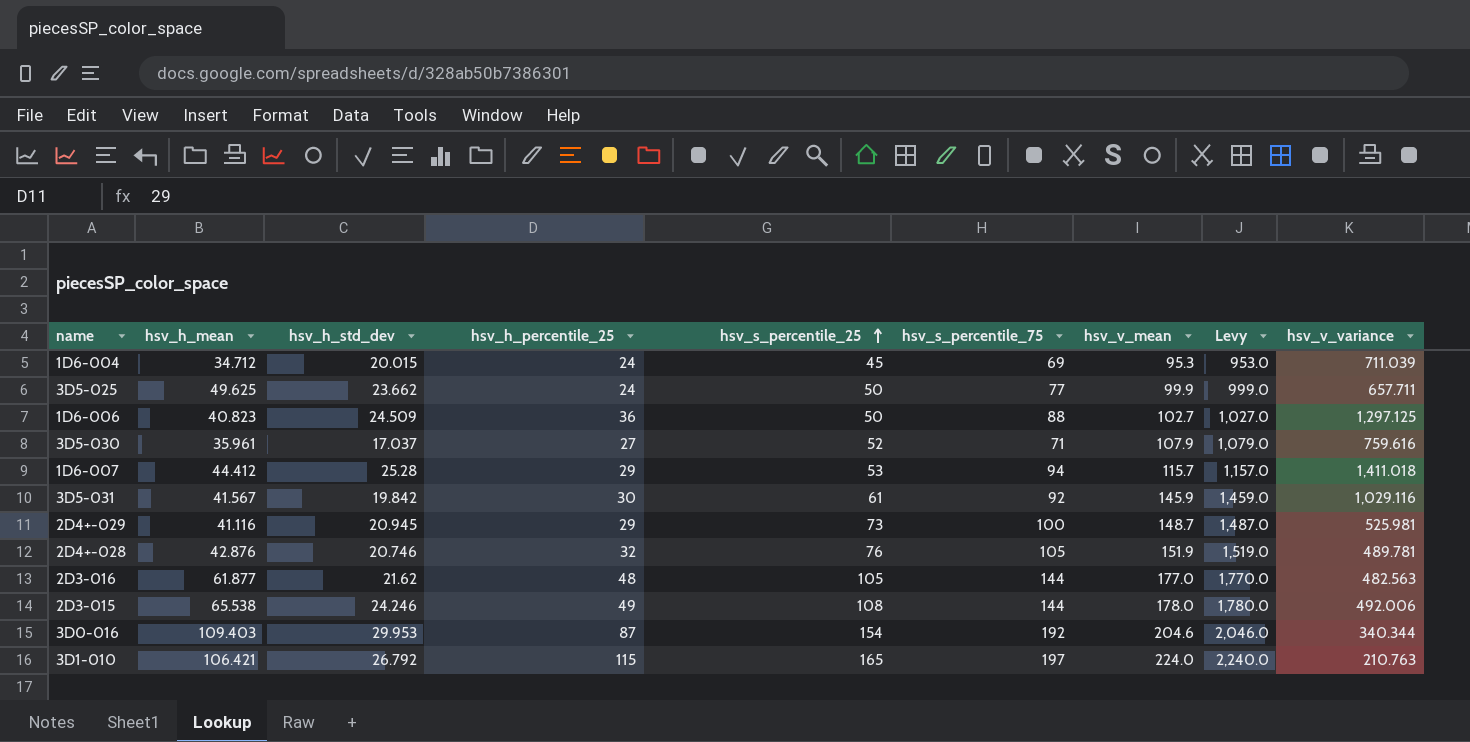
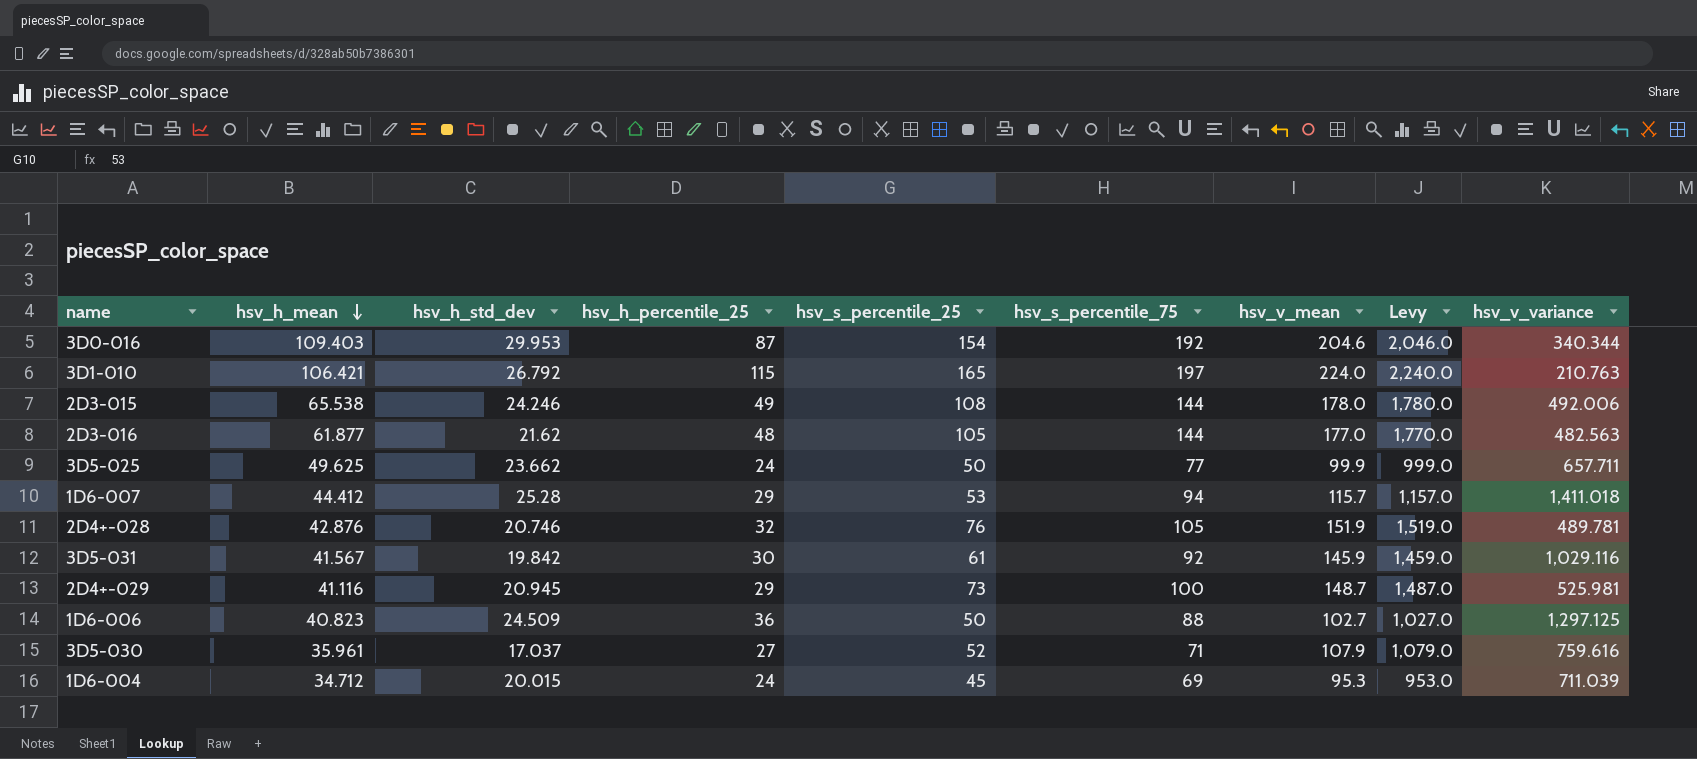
row order: hsv_s_percentile_25 ascending -> hsv_h_mean descending

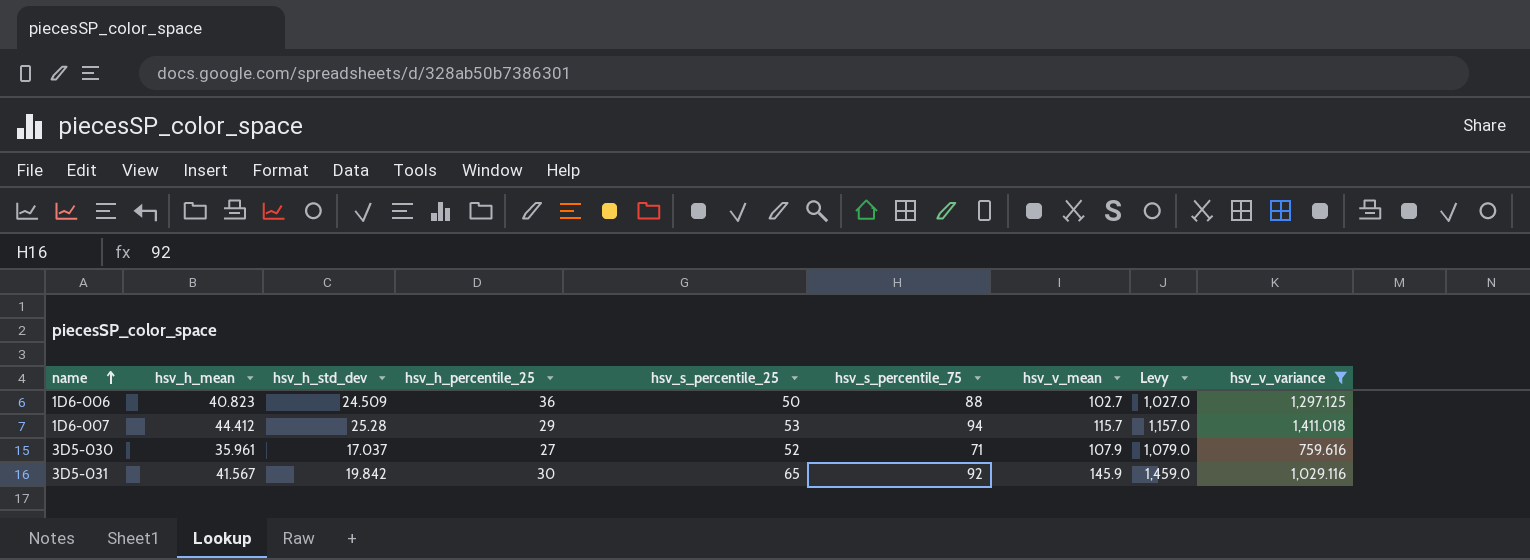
filter: none -> hsv_v_variance >= 759.616
row order: hsv_h_mean descending -> name ascending
3D5-031 | hsv_s_percentile_25: 61 -> 65

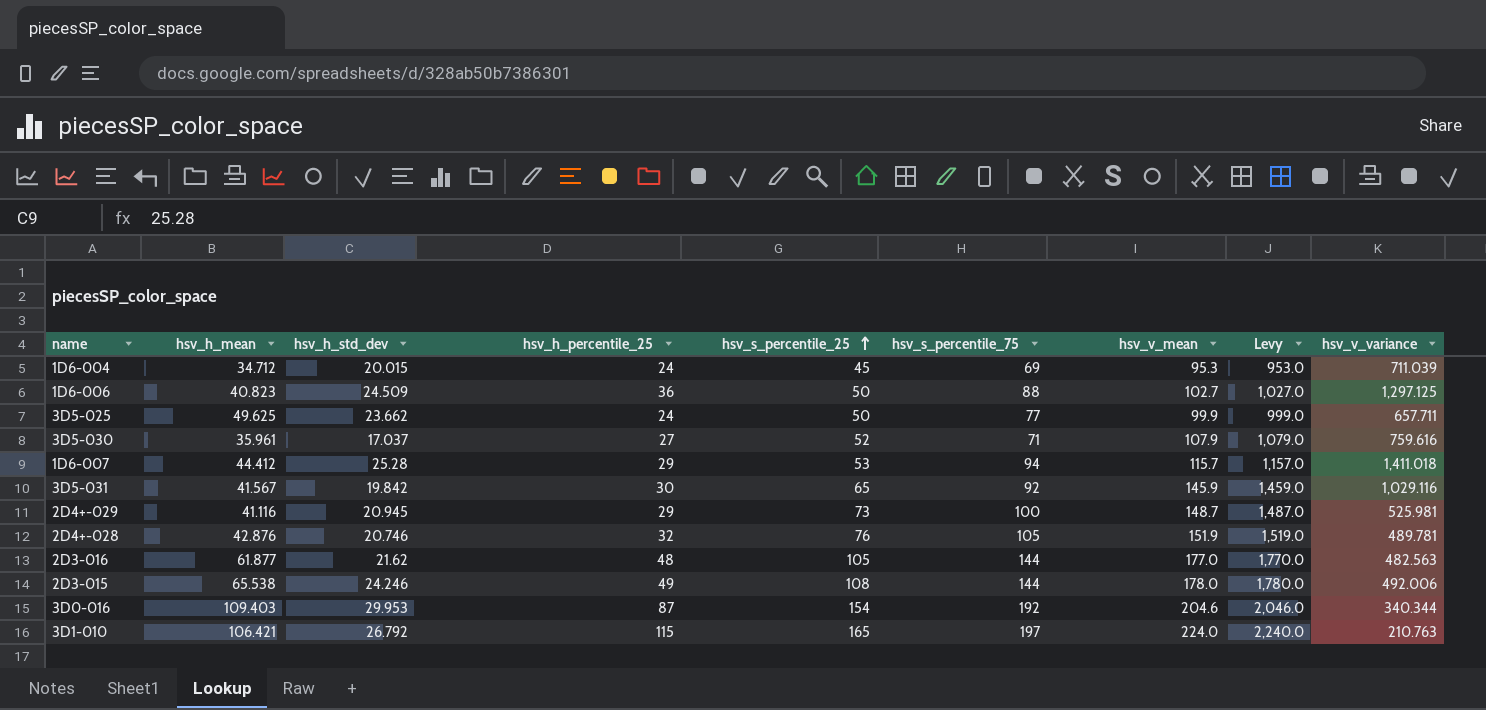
filter: hsv_v_variance >= 759.616 -> none
row order: name ascending -> hsv_s_percentile_25 ascending

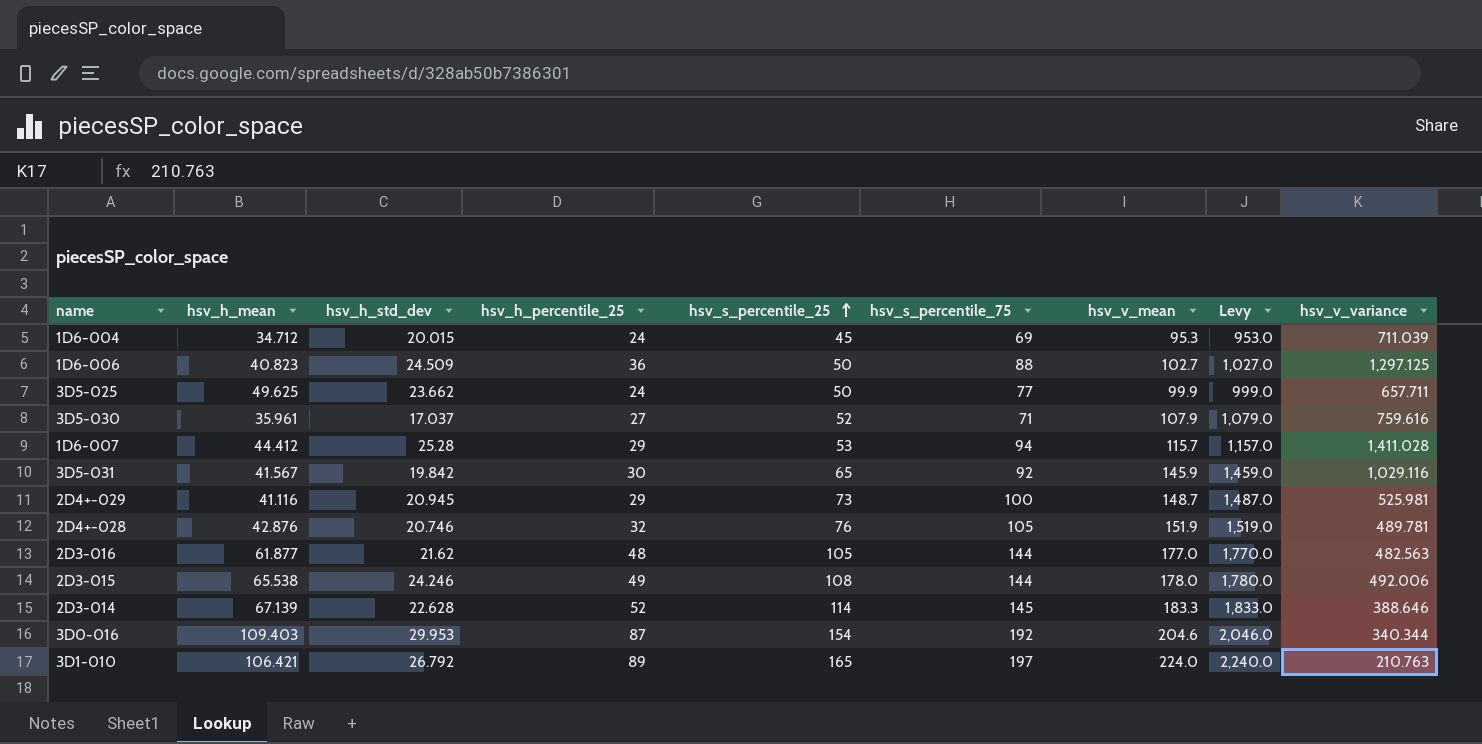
1D6-007 | hsv_v_variance: 1,411.018 -> 1,411.028
row 2D3-014: none -> 67.139 | 22.628 | 52 | 114 | 145 | 183.3 | 1,833.0 | 388.646
3D1-010 | hsv_h_percentile_25: 115 -> 89

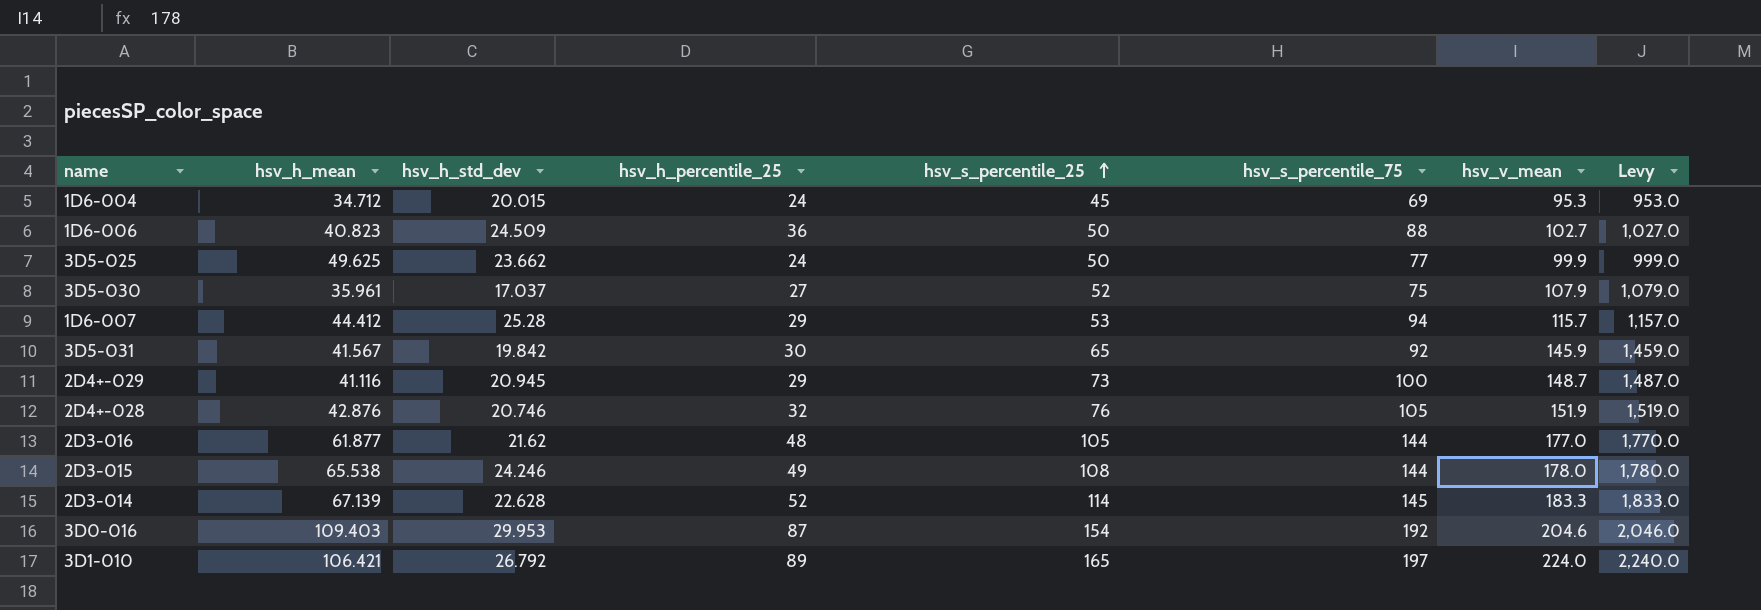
column hsv_v_variance | position: 9 -> none
3D5-030 | hsv_s_percentile_75: 71 -> 75

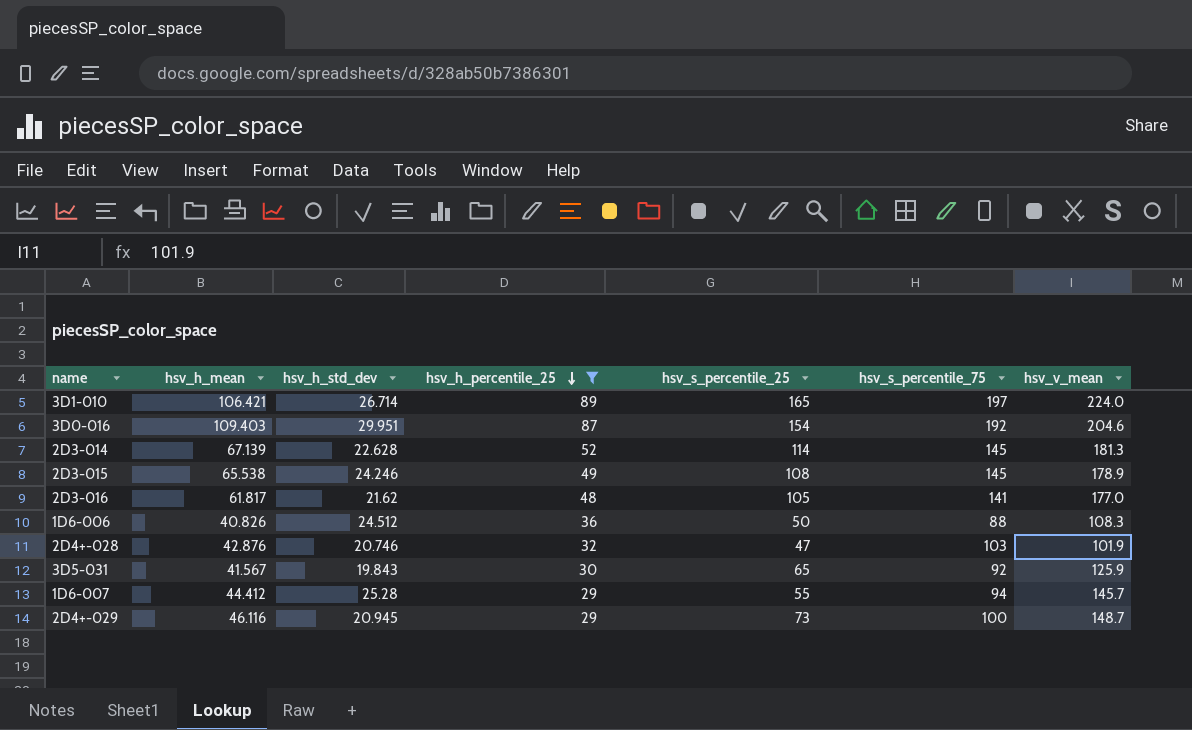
filter: none -> hsv_h_percentile_25 >= 29
row order: hsv_s_percentile_25 ascending -> hsv_h_percentile_25 descending
column Levy | formula: [hsv_v_mean] * 10 -> none
3D1-010 | hsv_h_std_dev: 26.792 -> 26.714
3D0-016 | hsv_h_std_dev: 29.953 -> 29.951
2D3-014 | hsv_v_mean: 183.3 -> 181.3
2D3-015 | hsv_s_percentile_75: 144 -> 145
2D3-015 | hsv_v_mean: 178.0 -> 178.9
2D3-016 | hsv_h_mean: 61.877 -> 61.817
2D3-016 | hsv_s_percentile_75: 144 -> 141
1D6-006 | hsv_h_mean: 40.823 -> 40.826
1D6-006 | hsv_h_std_dev: 24.509 -> 24.512
1D6-006 | hsv_v_mean: 102.7 -> 108.3
2D4+-028 | hsv_s_percentile_25: 76 -> 47
2D4+-028 | hsv_s_percentile_75: 105 -> 103
2D4+-028 | hsv_v_mean: 151.9 -> 101.9
3D5-031 | hsv_h_std_dev: 19.842 -> 19.843
3D5-031 | hsv_v_mean: 145.9 -> 125.9
1D6-007 | hsv_s_percentile_25: 53 -> 55
1D6-007 | hsv_v_mean: 115.7 -> 145.7
2D4+-029 | hsv_h_mean: 41.116 -> 46.116

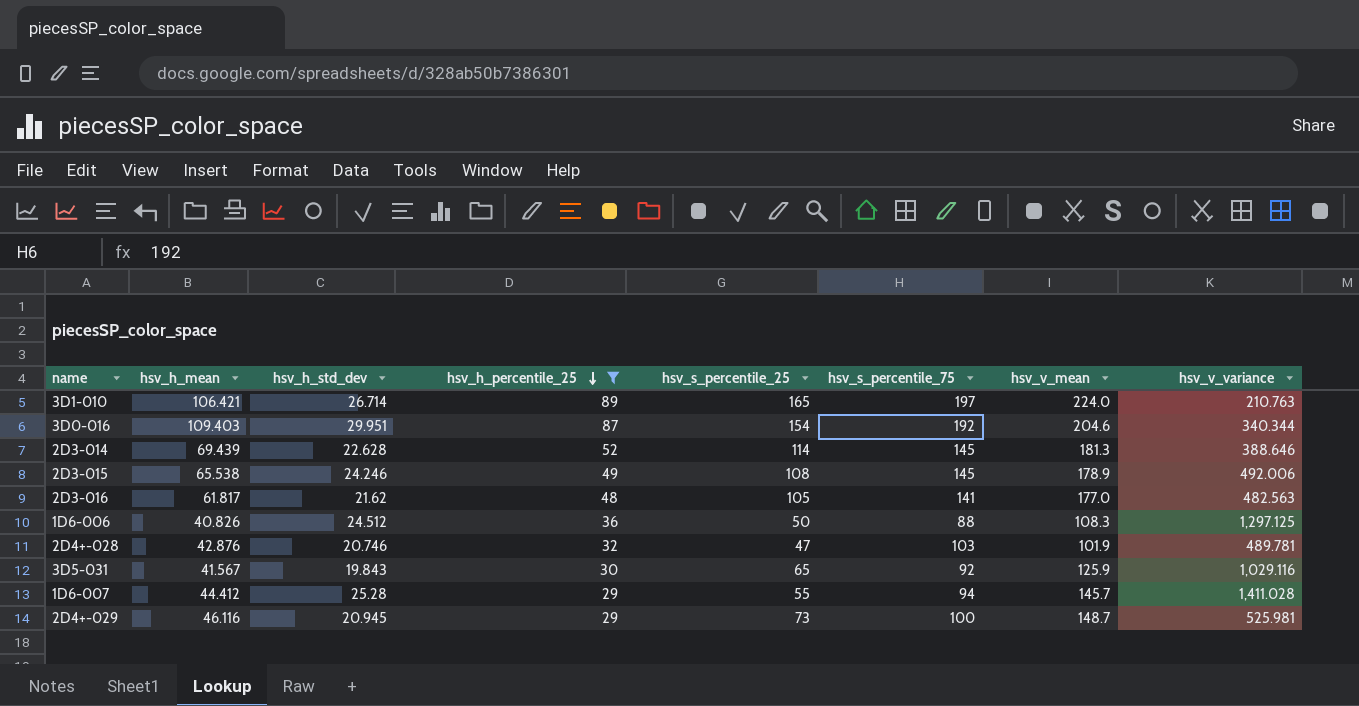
column hsv_v_variance | position: none -> 8
2D3-014 | hsv_h_mean: 67.139 -> 69.439

